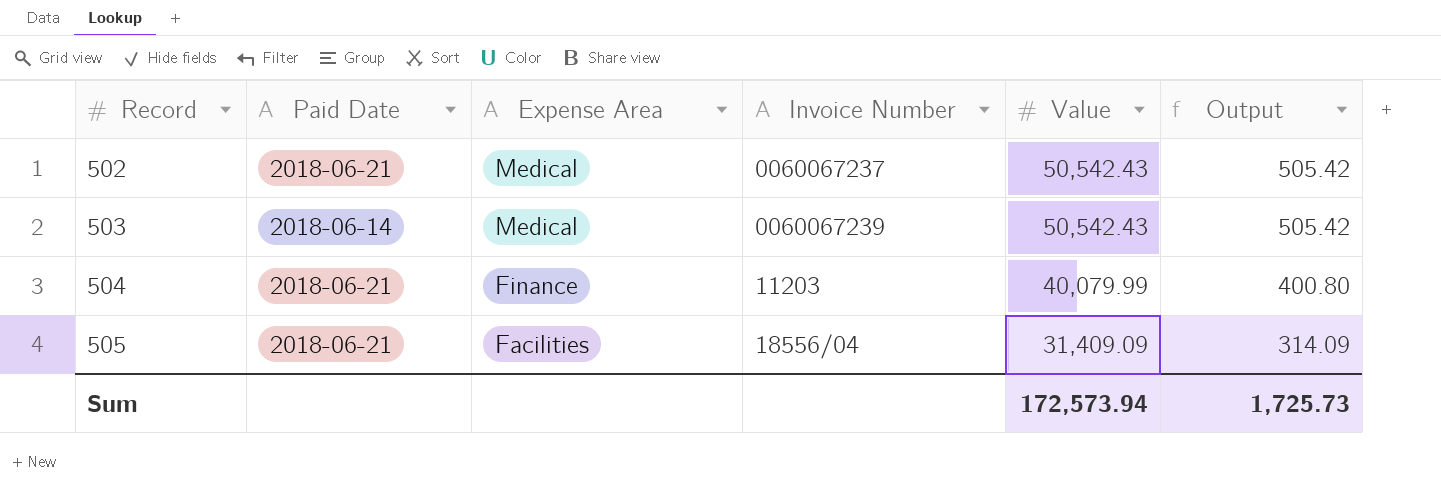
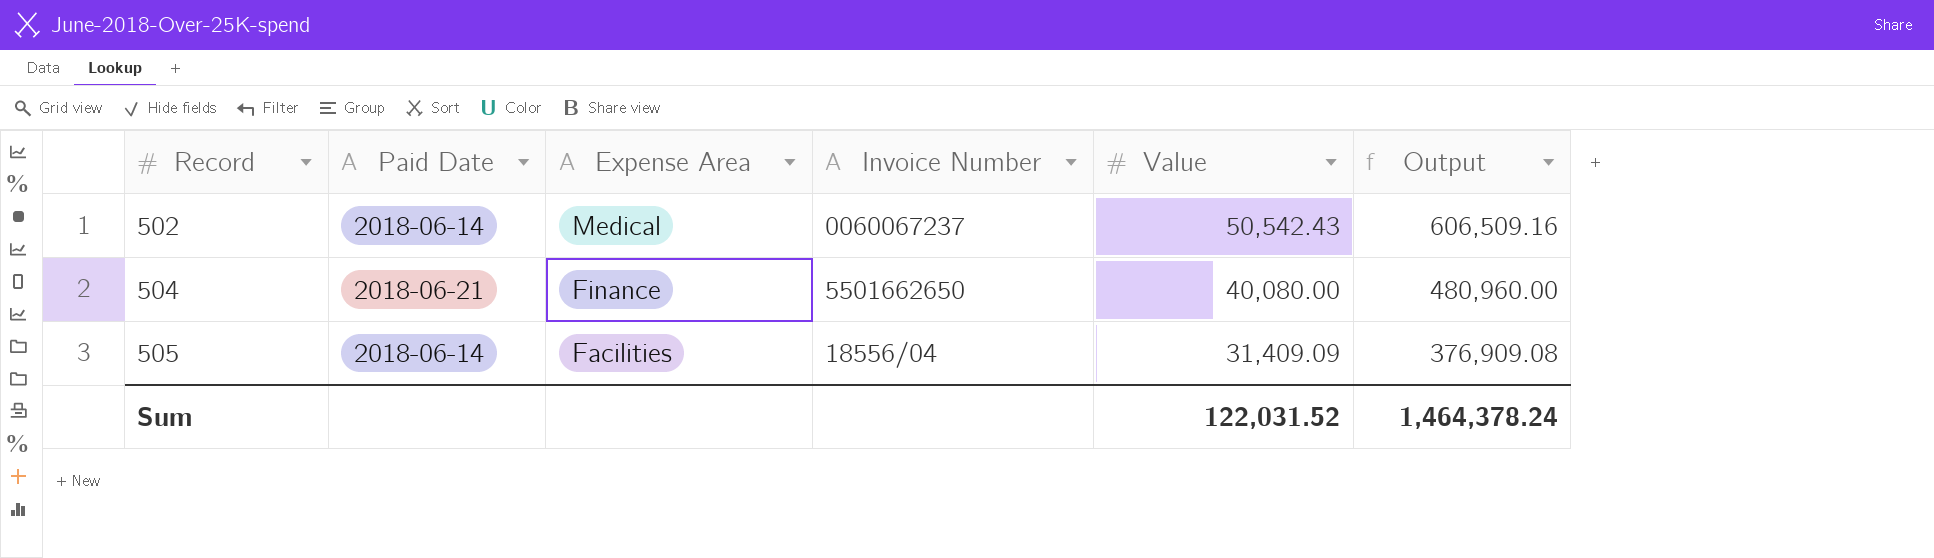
column Output | formula: [Value] * 0.01 -> [Value] * 12
row 503: 2018-06-14 | Medical | 0060067239 | 50,542.43 | 505.42 -> none
502 | Paid Date: 2018-06-21 -> 2018-06-14
504 | Invoice Number: 11203 -> 5501662650
504 | Value: 40,079.99 -> 40,080.00
505 | Paid Date: 2018-06-21 -> 2018-06-14
Sum | Value: 172,573.94 -> 122,031.52
Sum | Output: 1,725.73 -> 1,464,378.24

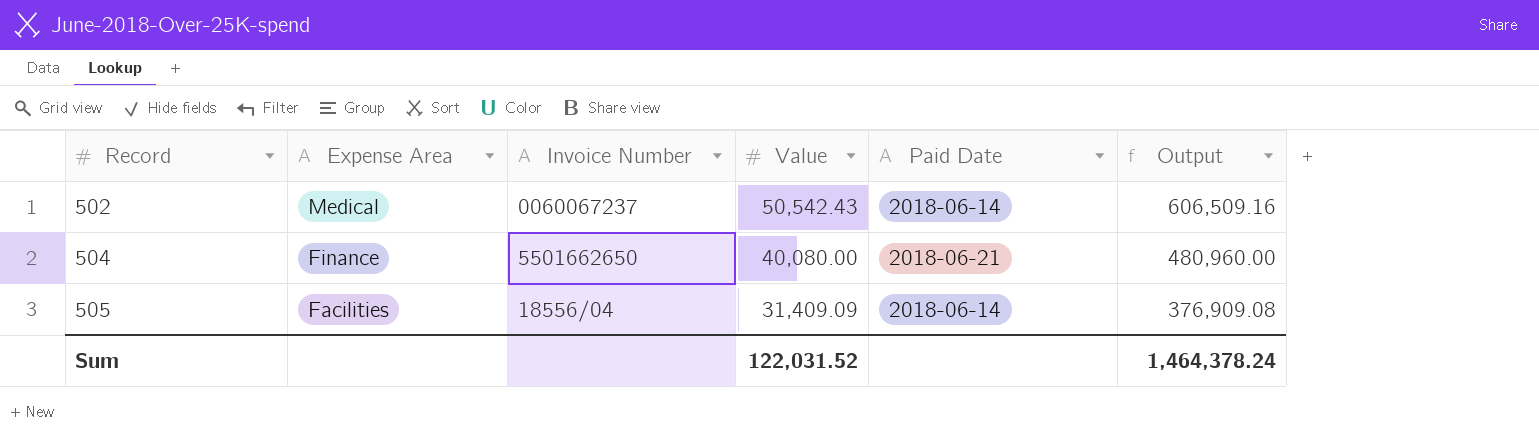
column Paid Date | position: 2 -> 5

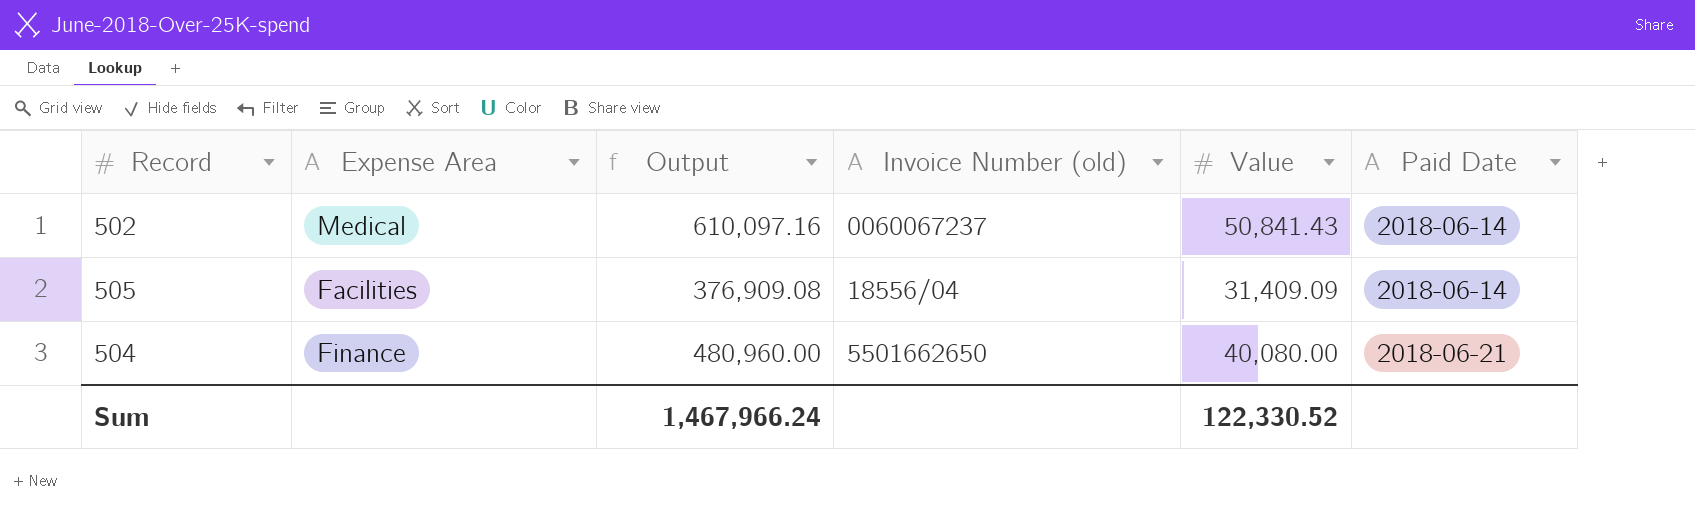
row order: Record ascending -> Paid Date ascending
column Output | position: 6 -> 3
column name: Invoice Number -> Invoice Number (old)
502 | Output: 606,509.16 -> 610,097.16
502 | Value: 50,542.43 -> 50,841.43
Sum | Output: 1,464,378.24 -> 1,467,966.24
Sum | Value: 122,031.52 -> 122,330.52

